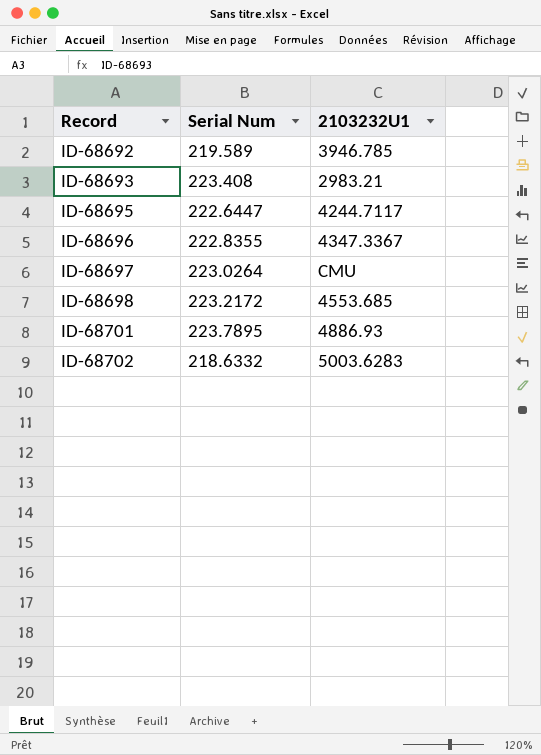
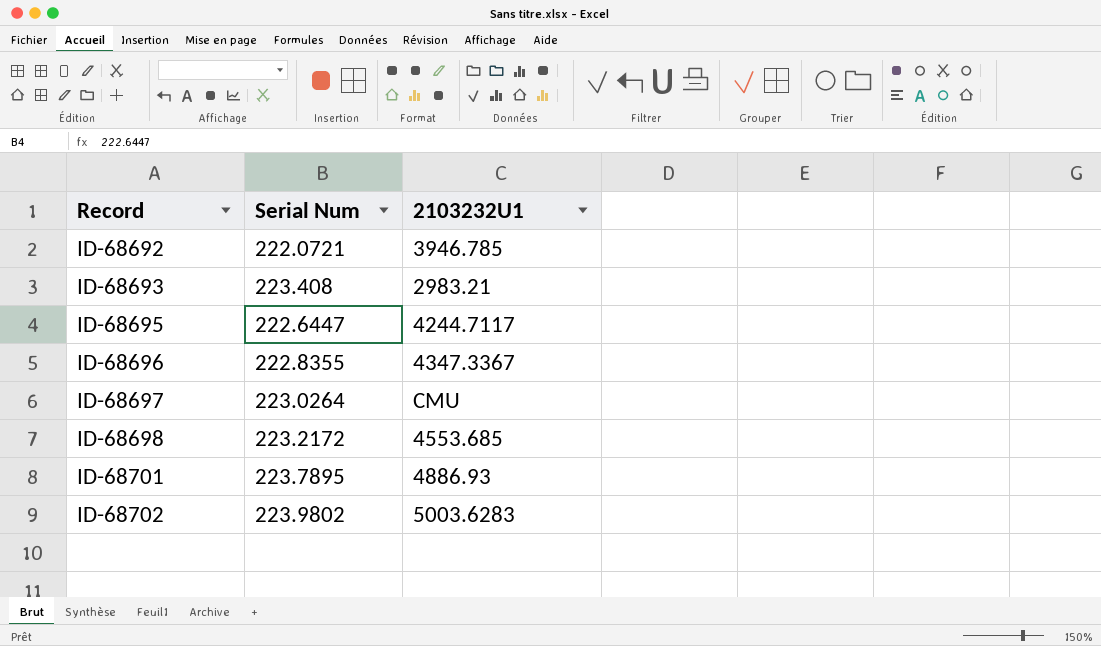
ID-68692 | Serial Num: 219.589 -> 222.0721
ID-68702 | Serial Num: 218.6332 -> 223.9802

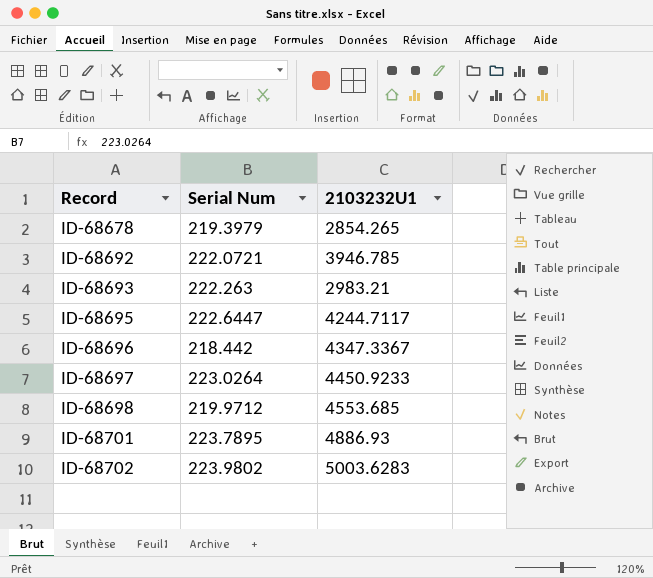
row ID-68678: none -> 219.3979 | 2854.265
ID-68693 | Serial Num: 223.408 -> 222.263
ID-68696 | Serial Num: 222.8355 -> 218.442
ID-68697 | 2103232U1: CMU -> 4450.9233
ID-68698 | Serial Num: 223.2172 -> 219.9712

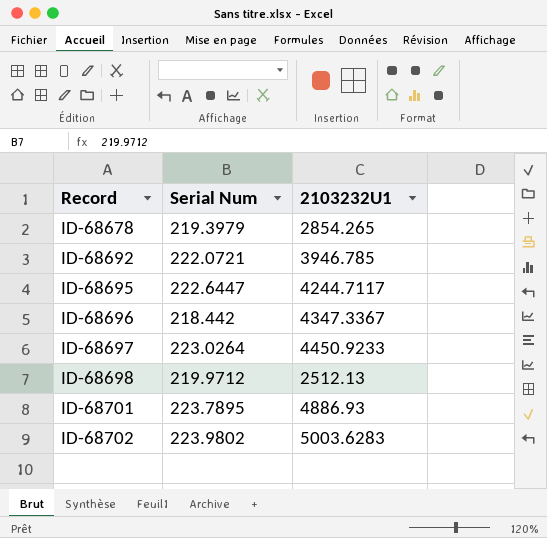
row ID-68693: 222.263 | 2983.21 -> none
ID-68698 | 2103232U1: 4553.685 -> 2512.13

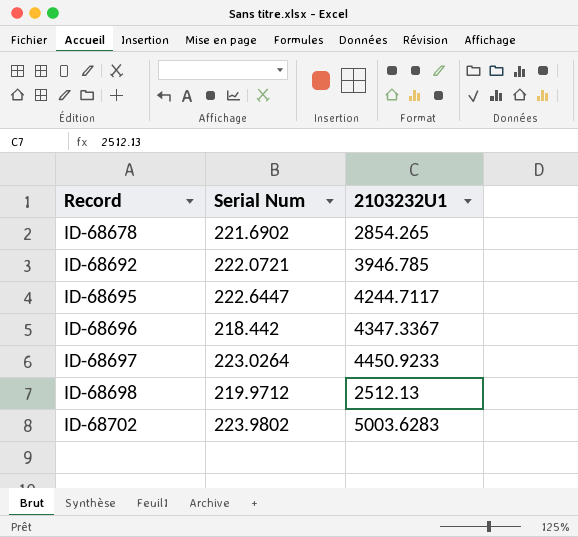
row ID-68701: 223.7895 | 4886.93 -> none
ID-68678 | Serial Num: 219.3979 -> 221.6902

